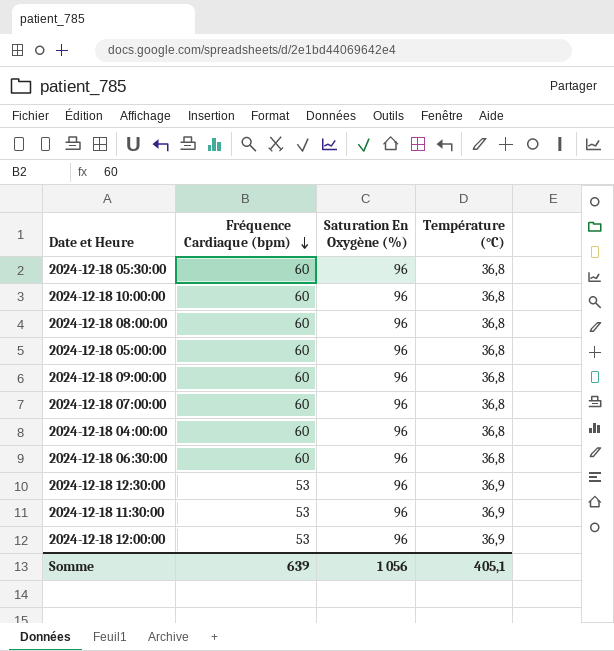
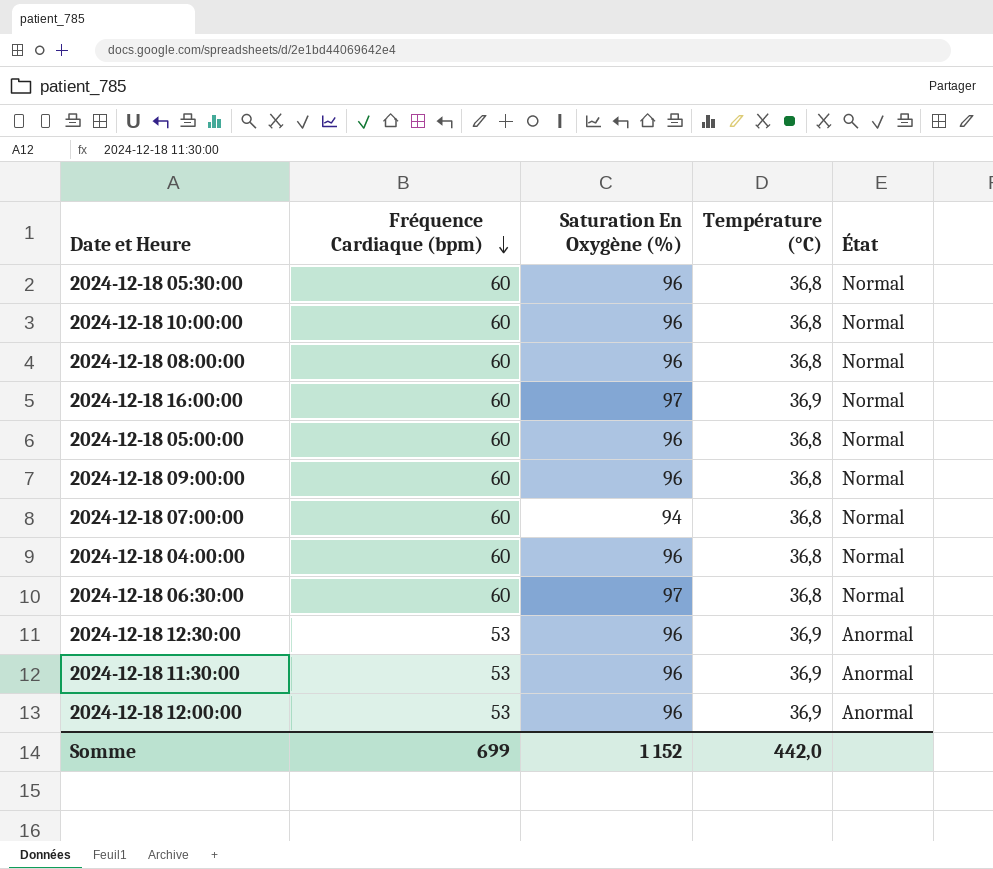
column État | position: none -> 5
row 2024-12-18 16:00:00: none -> 60 | 97 | 36,9 | Normal
2024-12-18 07:00:00 | Saturation En Oxygène (%): 96 -> 94
2024-12-18 06:30:00 | Saturation En Oxygène (%): 96 -> 97
Somme | Fréquence Cardiaque (bpm): 639 -> 699
Somme | Saturation En Oxygène (%): 1 056 -> 1 152
Somme | Température (°C): 405,1 -> 442,0

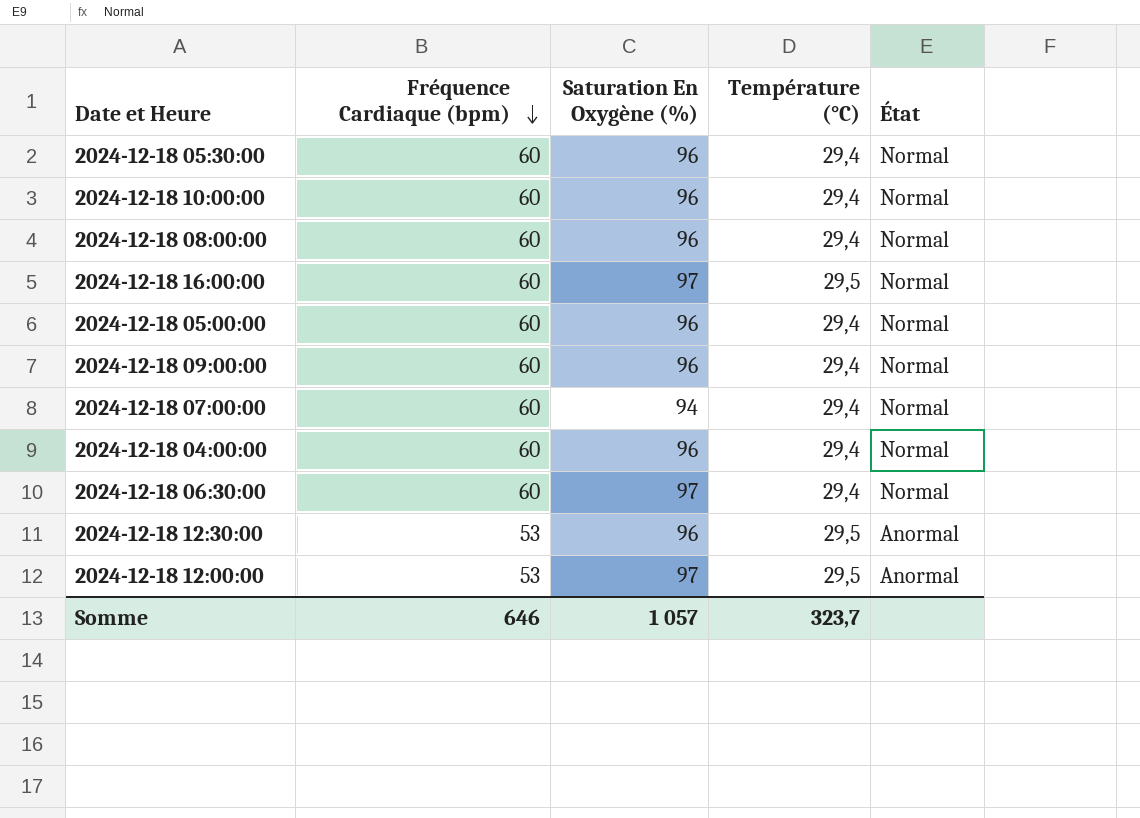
row 2024-12-18 11:30:00: 53 | 96 | 36,9 | Anormal -> none
2024-12-18 05:30:00 | Température (°C): 36,8 -> 29,4
2024-12-18 10:00:00 | Température (°C): 36,8 -> 29,4
2024-12-18 08:00:00 | Température (°C): 36,8 -> 29,4
2024-12-18 16:00:00 | Température (°C): 36,9 -> 29,5
2024-12-18 05:00:00 | Température (°C): 36,8 -> 29,4
2024-12-18 09:00:00 | Température (°C): 36,8 -> 29,4
2024-12-18 07:00:00 | Température (°C): 36,8 -> 29,4
2024-12-18 04:00:00 | Température (°C): 36,8 -> 29,4
2024-12-18 06:30:00 | Température (°C): 36,8 -> 29,4
2024-12-18 12:30:00 | Température (°C): 36,9 -> 29,5
2024-12-18 12:00:00 | Saturation En Oxygène (%): 96 -> 97
2024-12-18 12:00:00 | Température (°C): 36,9 -> 29,5
Somme | Fréquence Cardiaque (bpm): 699 -> 646
Somme | Saturation En Oxygène (%): 1 152 -> 1 057
Somme | Température (°C): 442,0 -> 323,7

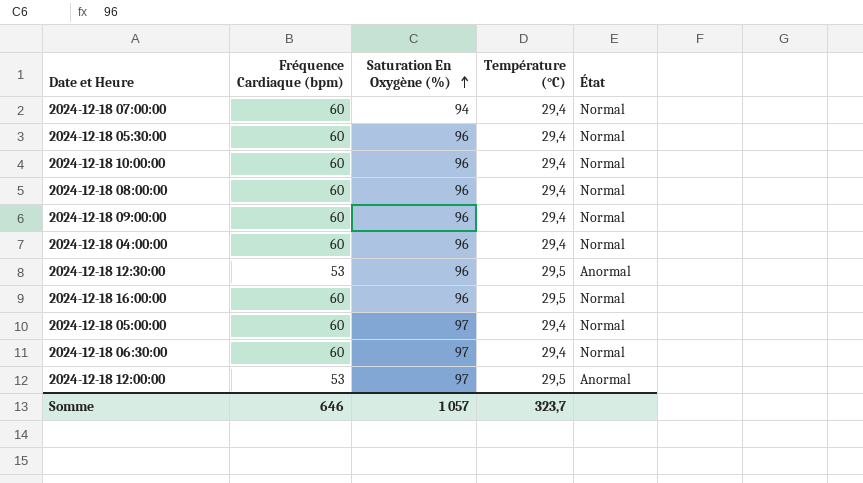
row order: Fréquence Cardiaque (bpm) descending -> Saturation En Oxygène (%) ascending
2024-12-18 16:00:00 | Saturation En Oxygène (%): 97 -> 96
2024-12-18 05:00:00 | Saturation En Oxygène (%): 96 -> 97

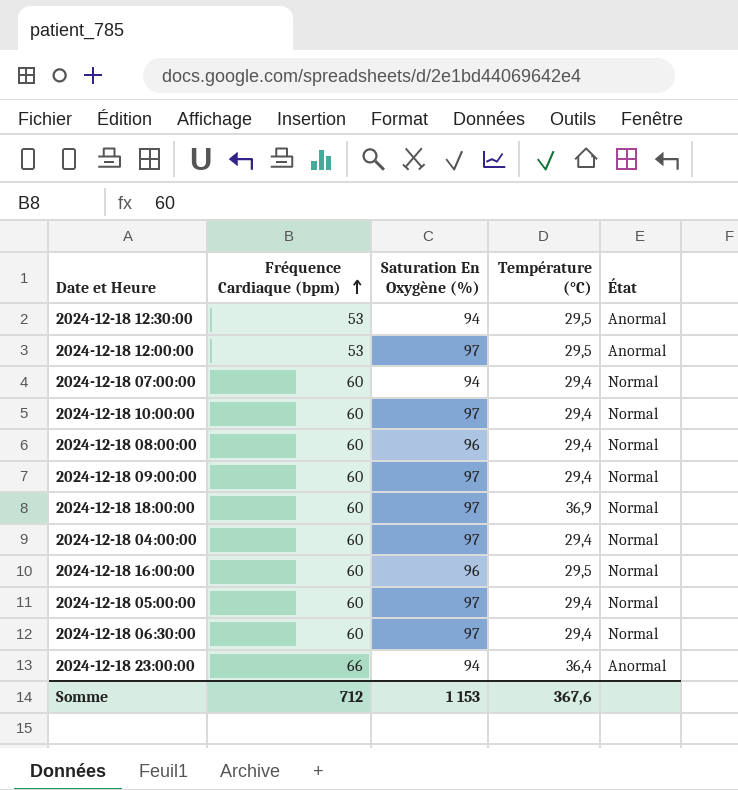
row order: Saturation En Oxygène (%) ascending -> Fréquence Cardiaque (bpm) ascending
row 2024-12-18 05:30:00: 60 | 96 | 29,4 | Normal -> none
2024-12-18 12:30:00 | Saturation En Oxygène (%): 96 -> 94
2024-12-18 10:00:00 | Saturation En Oxygène (%): 96 -> 97
2024-12-18 09:00:00 | Saturation En Oxygène (%): 96 -> 97
row 2024-12-18 18:00:00: none -> 60 | 97 | 36,9 | Normal
2024-12-18 04:00:00 | Saturation En Oxygène (%): 96 -> 97
row 2024-12-18 23:00:00: none -> 66 | 94 | 36,4 | Anormal
Somme | Fréquence Cardiaque (bpm): 646 -> 712
Somme | Saturation En Oxygène (%): 1 057 -> 1 153
Somme | Température (°C): 323,7 -> 367,6

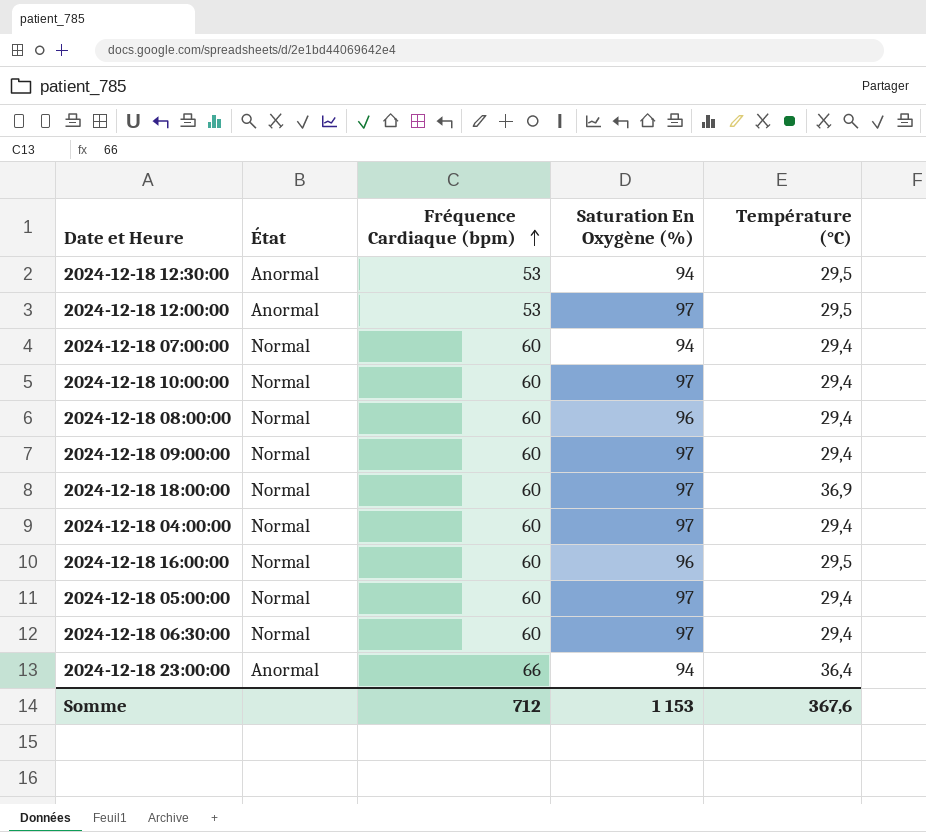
column État | position: 5 -> 2

